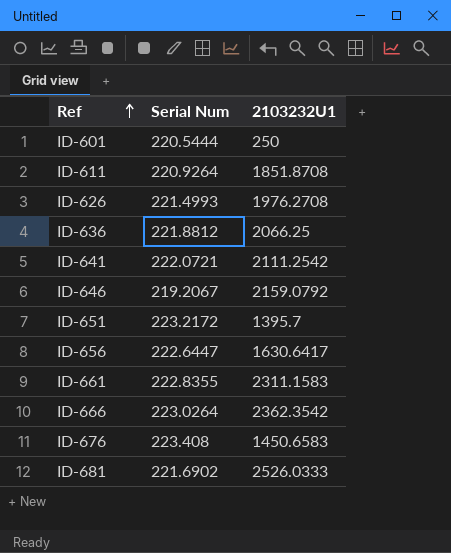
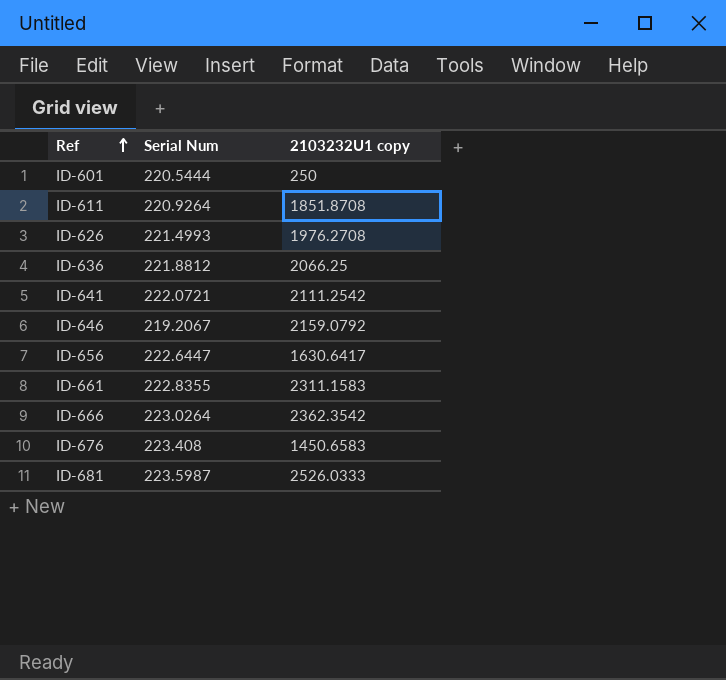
column name: 2103232U1 -> 2103232U1 copy
row ID-651: 223.2172 | 1395.7 -> none
ID-681 | Serial Num: 221.6902 -> 223.5987

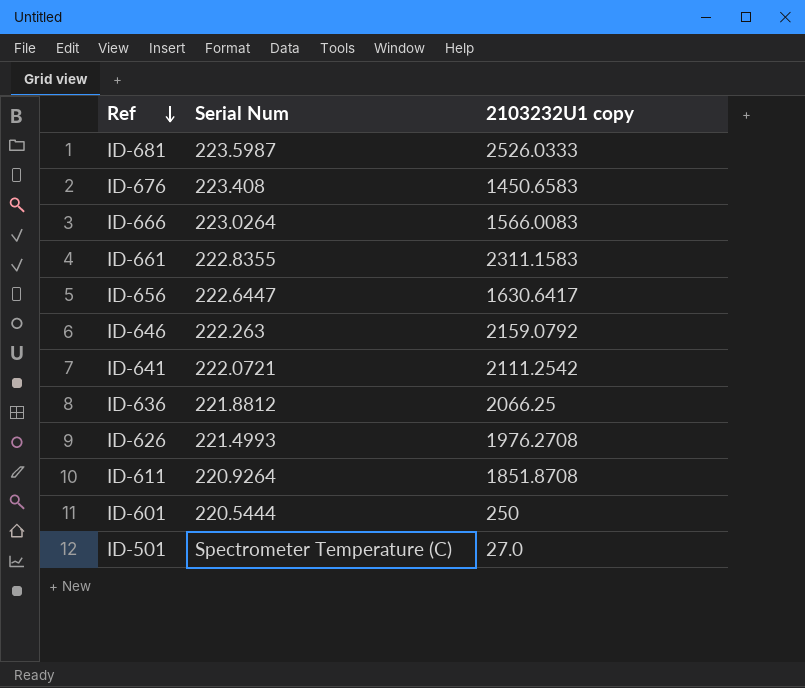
row order: Ref ascending -> Ref descending
ID-666 | 2103232U1 copy: 2362.3542 -> 1566.0083
ID-646 | Serial Num: 219.2067 -> 222.263
row ID-501: none -> Spectrometer Temperature (C) | 27.0

